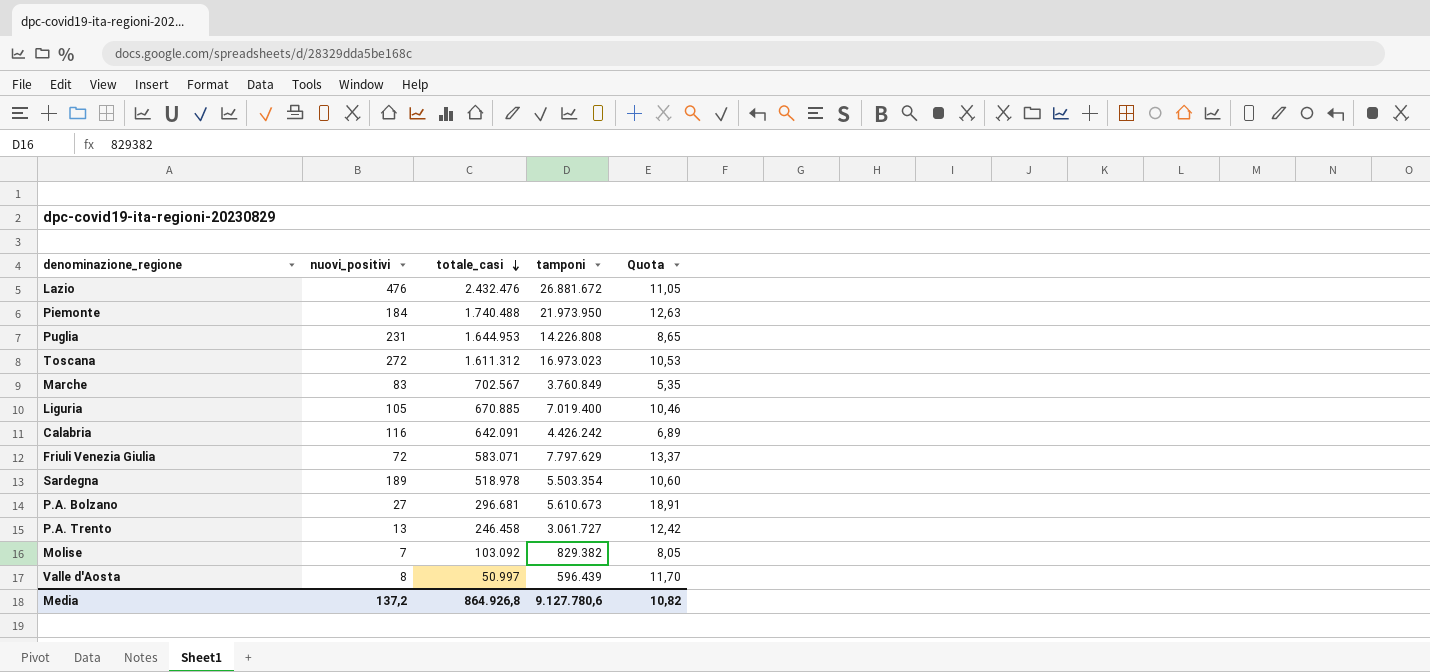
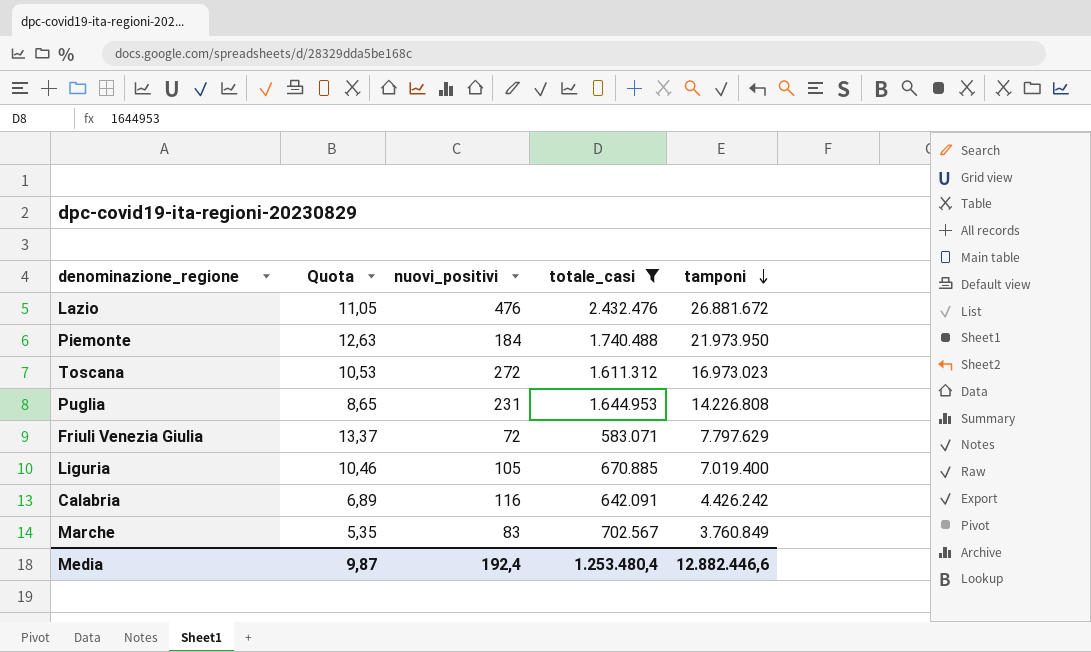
filter: none -> totale_casi >= 583.071
row order: totale_casi descending -> tamponi descending
column Quota | position: 5 -> 2
Media | Quota: 10,82 -> 9,87
Media | nuovi_positivi: 137,2 -> 192,4
Media | totale_casi: 864.926,8 -> 1.253.480,4
Media | tamponi: 9.127.780,6 -> 12.882.446,6

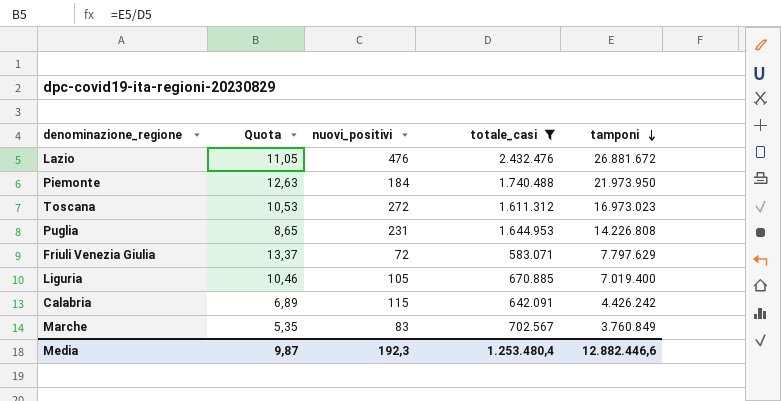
Calabria | nuovi_positivi: 116 -> 115
Media | nuovi_positivi: 192,4 -> 192,3

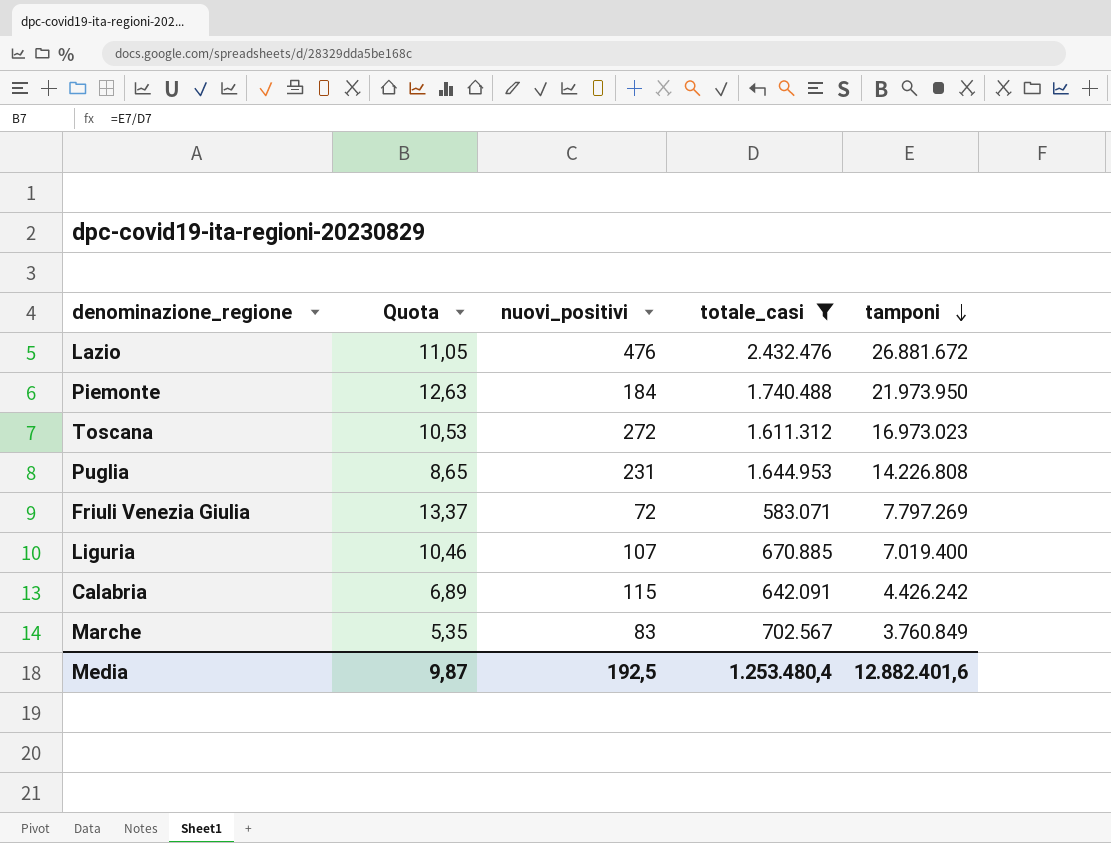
Friuli Venezia Giulia | tamponi: 7.797.629 -> 7.797.269
Liguria | nuovi_positivi: 105 -> 107
Media | nuovi_positivi: 192,3 -> 192,5
Media | tamponi: 12.882.446,6 -> 12.882.401,6

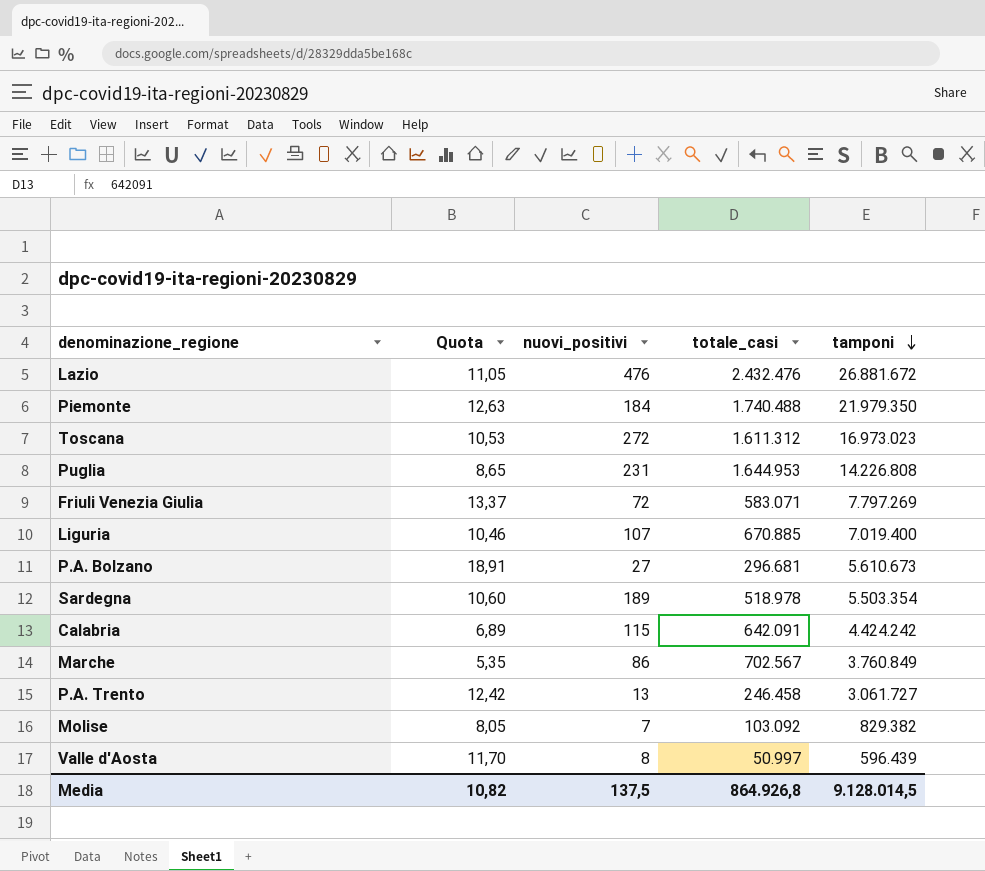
filter: totale_casi >= 583.071 -> none
Piemonte | tamponi: 21.973.950 -> 21.979.350
Calabria | tamponi: 4.426.242 -> 4.424.242
Marche | nuovi_positivi: 83 -> 86
Media | Quota: 9,87 -> 10,82
Media | nuovi_positivi: 192,5 -> 137,5
Media | totale_casi: 1.253.480,4 -> 864.926,8
Media | tamponi: 12.882.401,6 -> 9.128.014,5

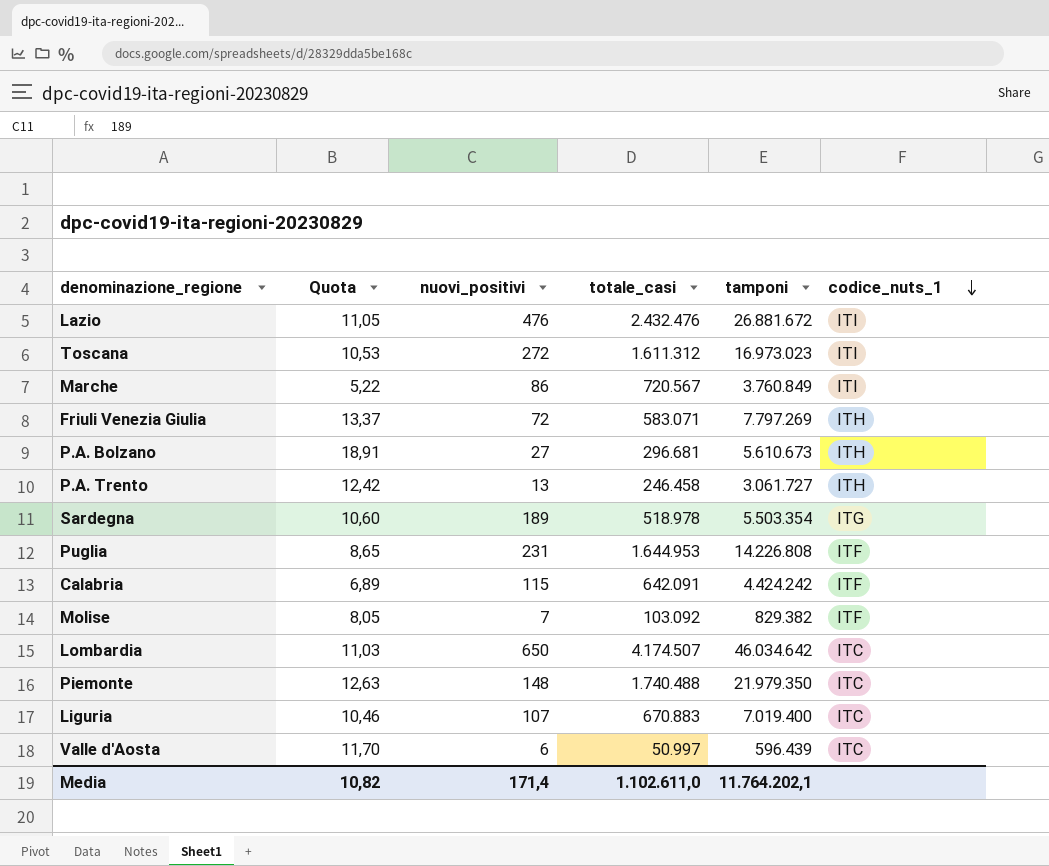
row order: tamponi descending -> codice_nuts_1 descending
column codice_nuts_1 | position: none -> 6
Marche | Quota: 5,35 -> 5,22
Marche | totale_casi: 702.567 -> 720.567
row Lombardia: none -> 11,03 | 650 | 4.174.507 | 46.034.642 | ITC
Piemonte | nuovi_positivi: 184 -> 148
Liguria | totale_casi: 670.885 -> 670.883
Valle d'Aosta | nuovi_positivi: 8 -> 6
Media | nuovi_positivi: 137,5 -> 171,4
Media | totale_casi: 864.926,8 -> 1.102.611,0
Media | tamponi: 9.128.014,5 -> 11.764.202,1

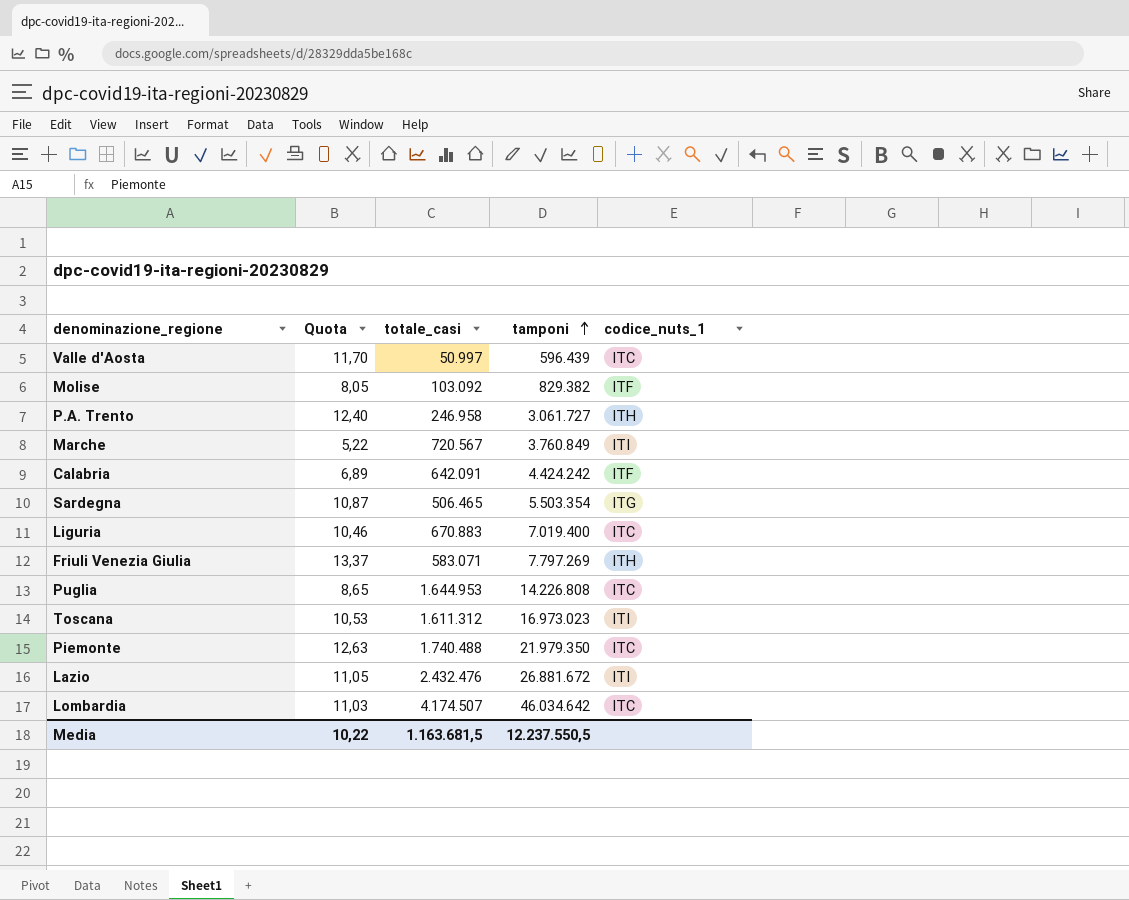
row order: codice_nuts_1 descending -> tamponi ascending
column nuovi_positivi | position: 3 -> none
row P.A. Bolzano: 18,91 | 27 | 296.681 | 5.610.673 | ITH -> none
P.A. Trento | Quota: 12,42 -> 12,40
P.A. Trento | totale_casi: 246.458 -> 246.958
Sardegna | Quota: 10,60 -> 10,87
Sardegna | totale_casi: 518.978 -> 506.465
Puglia | codice_nuts_1: ITF -> ITC
Media | Quota: 10,82 -> 10,22
Media | totale_casi: 1.102.611,0 -> 1.163.681,5
Media | tamponi: 11.764.202,1 -> 12.237.550,5

